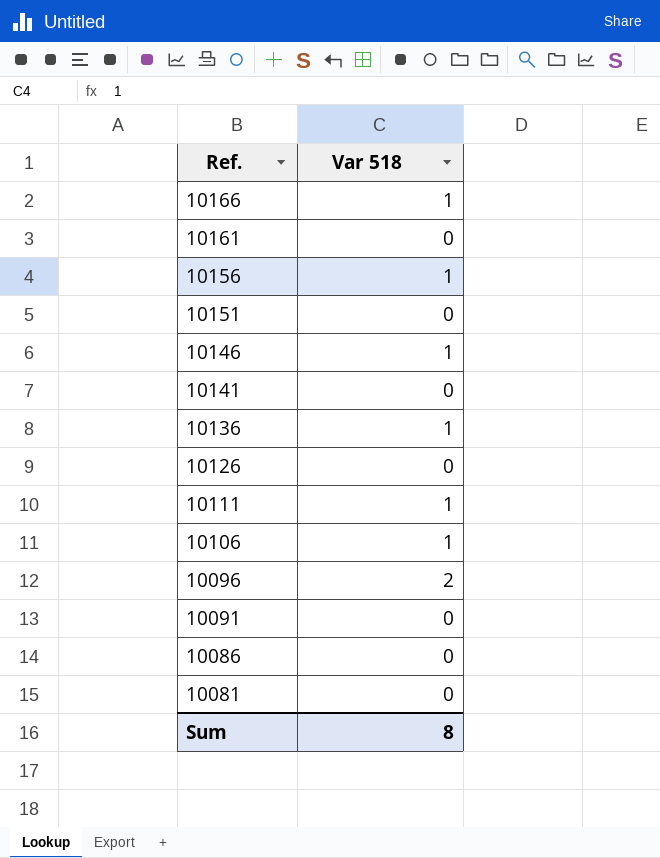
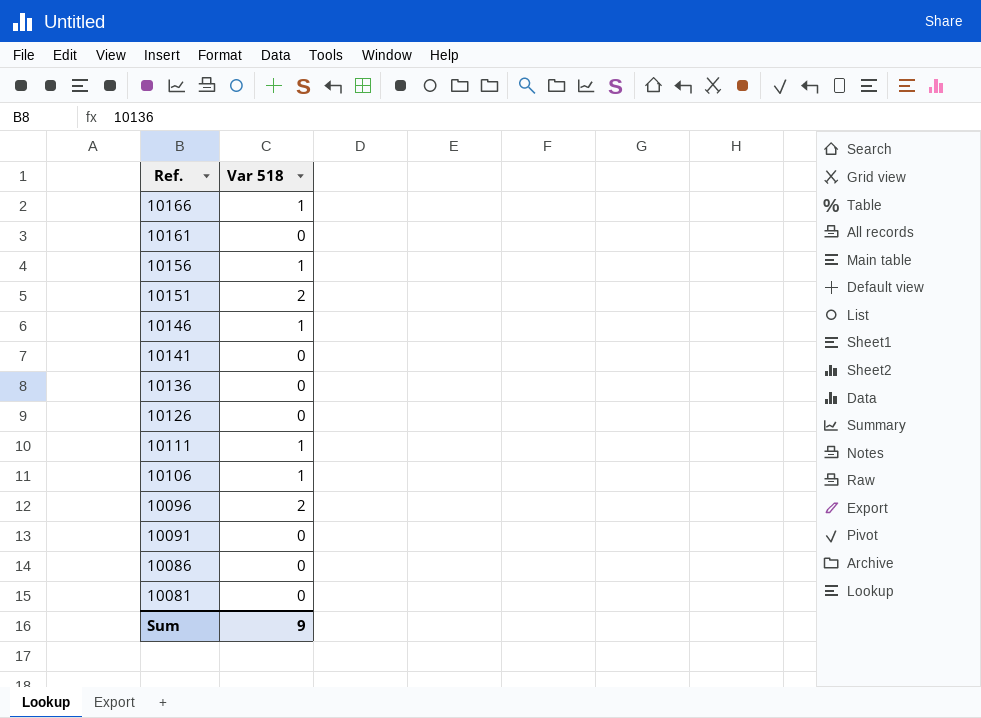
10151 | Var 518: 0 -> 2
10136 | Var 518: 1 -> 0
Sum | Var 518: 8 -> 9

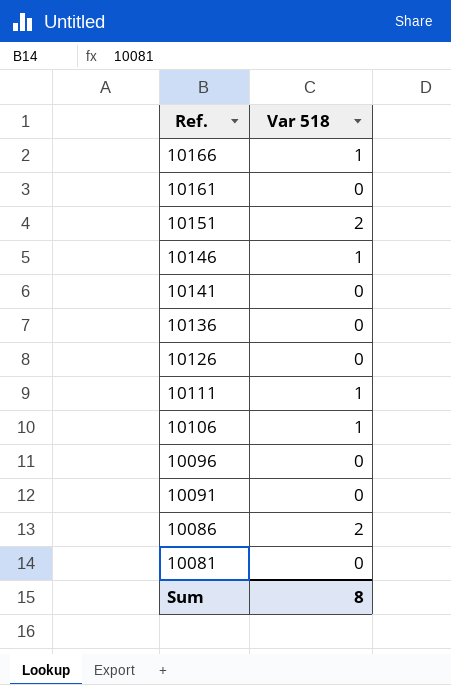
row 10156: 1 -> none
10096 | Var 518: 2 -> 0
10086 | Var 518: 0 -> 2
Sum | Var 518: 9 -> 8

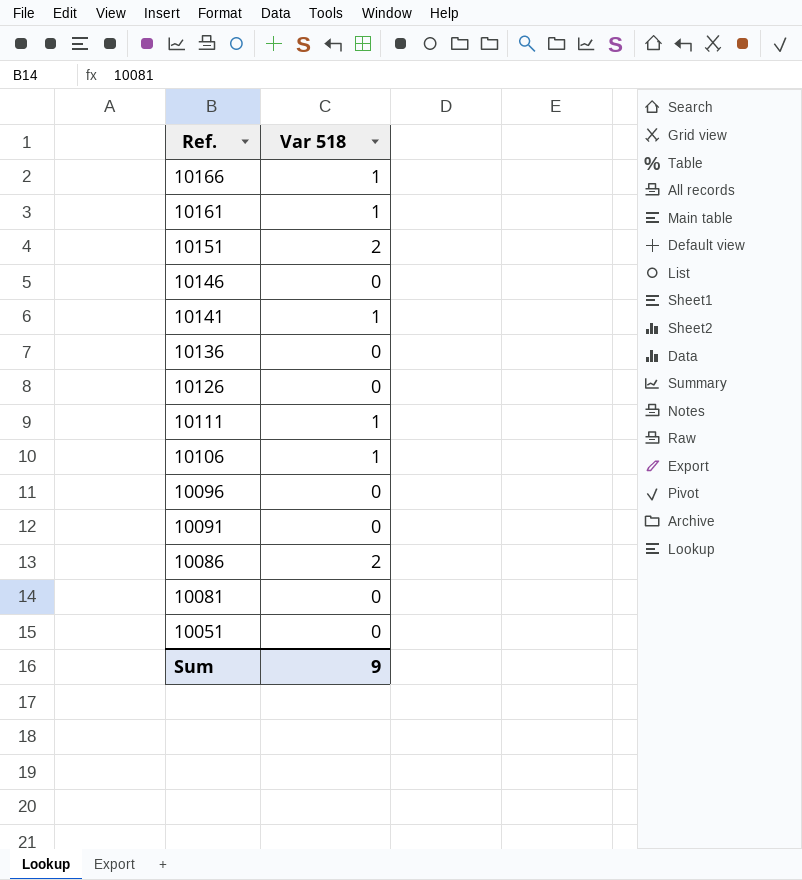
10161 | Var 518: 0 -> 1
10146 | Var 518: 1 -> 0
10141 | Var 518: 0 -> 1
row 10051: none -> 0
Sum | Var 518: 8 -> 9

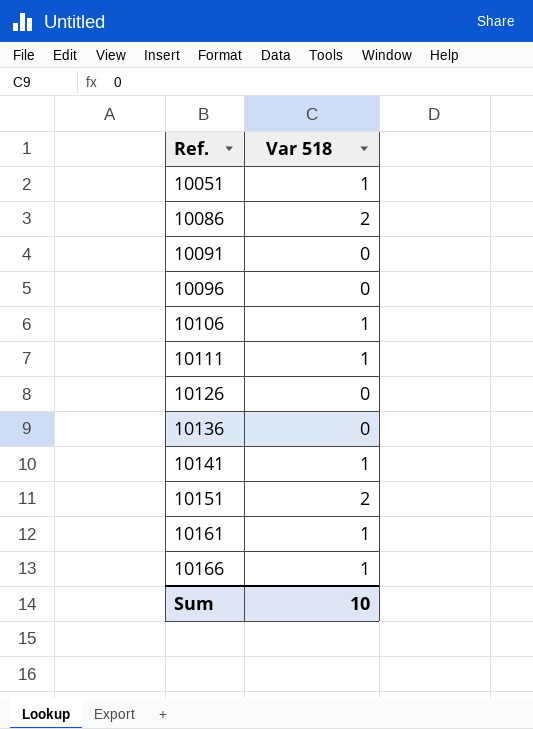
row order: Ref. descending -> Ref. ascending
row 10146: 0 -> none
row 10081: 0 -> none
10051 | Var 518: 0 -> 1
Sum | Var 518: 9 -> 10

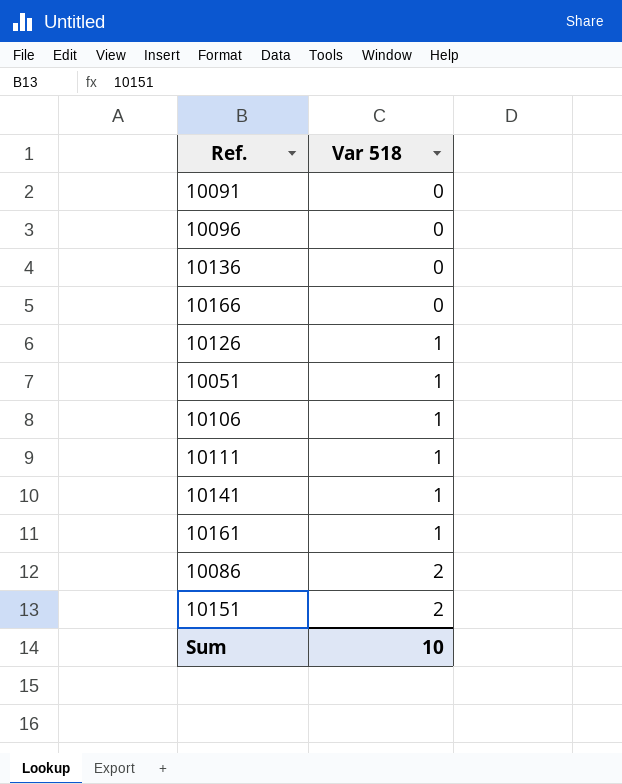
row order: Ref. ascending -> Var 518 ascending
10166 | Var 518: 1 -> 0
10126 | Var 518: 0 -> 1

